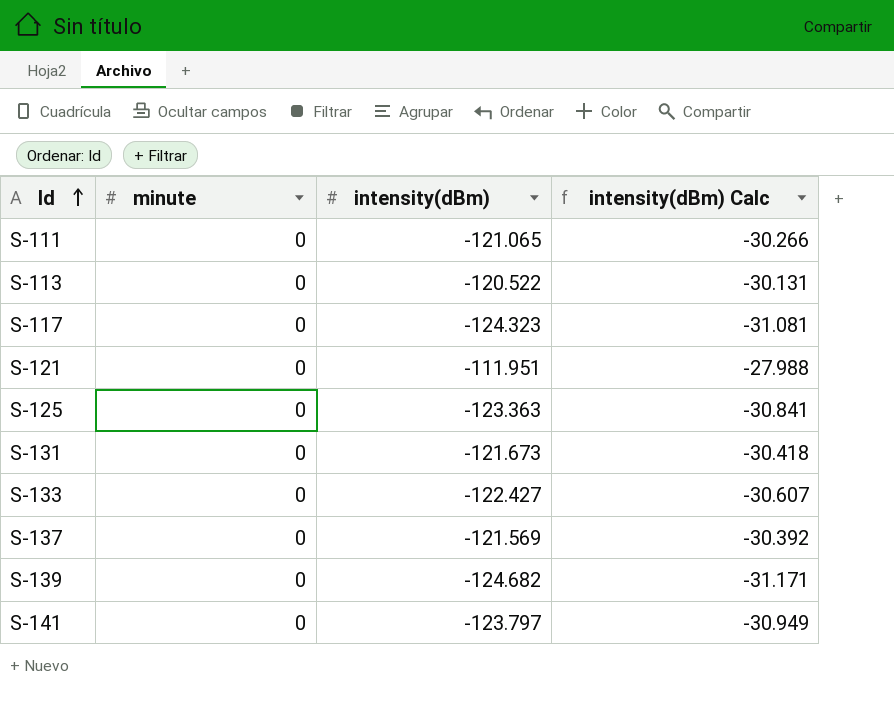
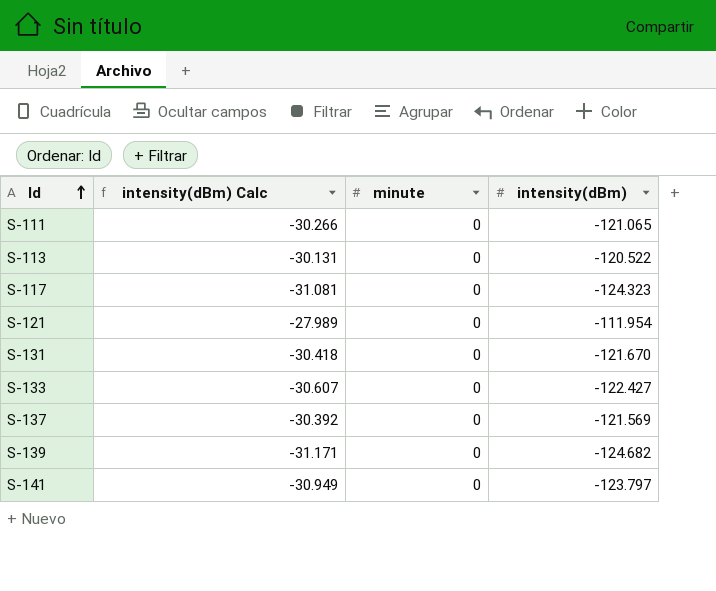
column intensity(dBm) Calc | position: 4 -> 2
row S-125: 0 | -123.363 | -30.841 -> none
S-121 | intensity(dBm) Calc: -27.988 -> -27.989
S-121 | intensity(dBm): -111.951 -> -111.954
S-131 | intensity(dBm): -121.673 -> -121.670

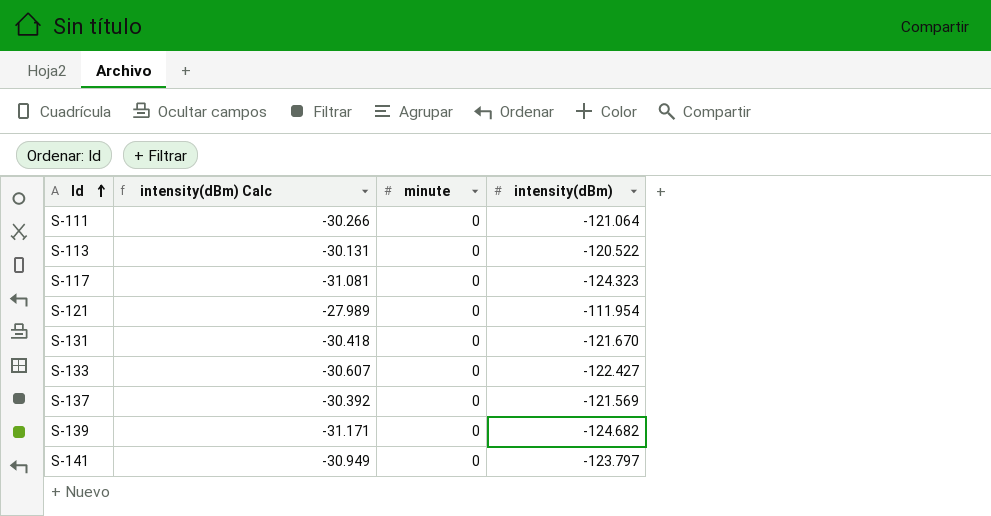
S-111 | intensity(dBm): -121.065 -> -121.064

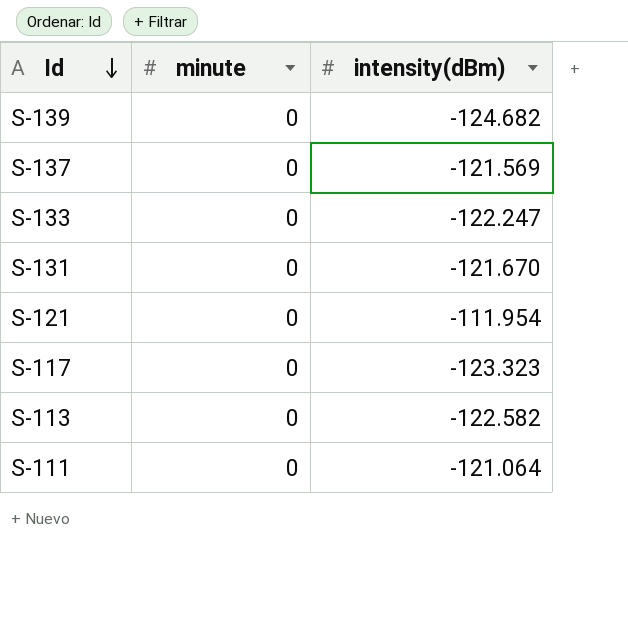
row order: Id ascending -> Id descending
column intensity(dBm) Calc | formula: [intensity(dBm)] * 0.25 -> none
row S-141: -30.949 | 0 | -123.797 -> none
S-133 | intensity(dBm): -122.427 -> -122.247
S-117 | intensity(dBm): -124.323 -> -123.323
S-113 | intensity(dBm): -120.522 -> -122.582

